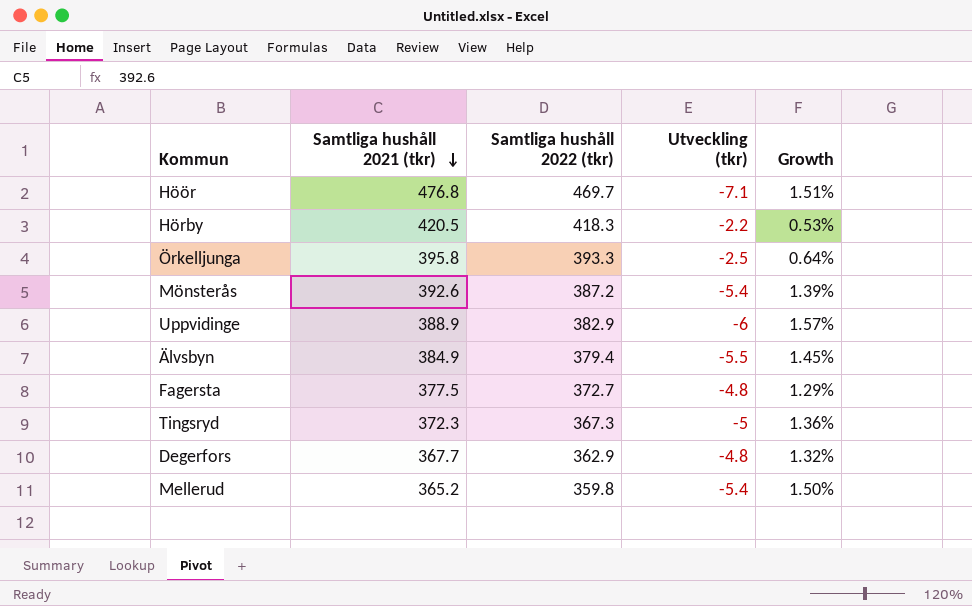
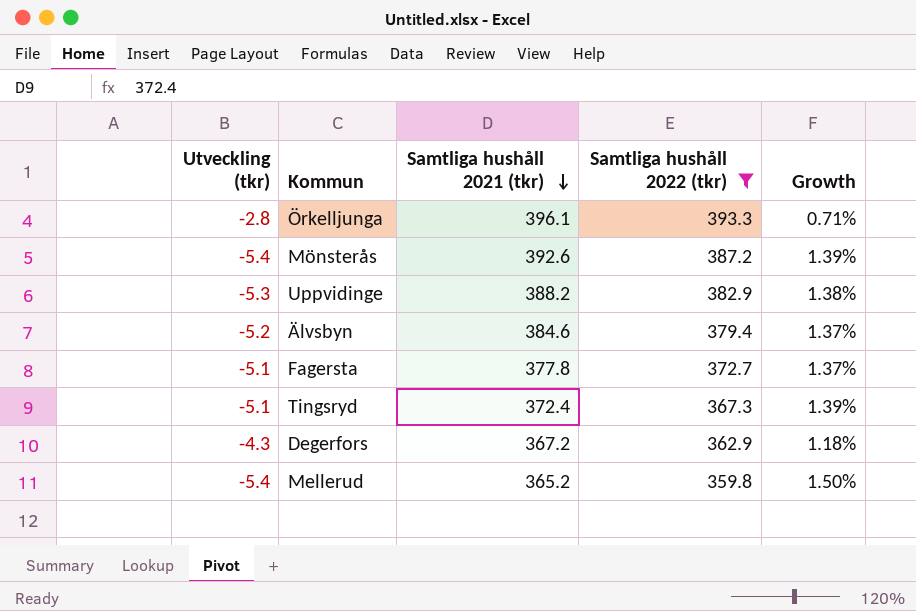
filter: none -> Samtliga hushåll 2022 (tkr) <= 393.3
column Utveckling (tkr) | position: 4 -> 1
Örkelljunga | Utveckling (tkr): -2.5 -> -2.8
Örkelljunga | Samtliga hushåll 2021 (tkr): 395.8 -> 396.1
Örkelljunga | Growth: 0.64% -> 0.71%
Uppvidinge | Utveckling (tkr): -6 -> -5.3
Uppvidinge | Samtliga hushåll 2021 (tkr): 388.9 -> 388.2
Uppvidinge | Growth: 1.57% -> 1.38%
Älvsbyn | Utveckling (tkr): -5.5 -> -5.2
Älvsbyn | Samtliga hushåll 2021 (tkr): 384.9 -> 384.6
Älvsbyn | Growth: 1.45% -> 1.37%
Fagersta | Utveckling (tkr): -4.8 -> -5.1
Fagersta | Samtliga hushåll 2021 (tkr): 377.5 -> 377.8
Fagersta | Growth: 1.29% -> 1.37%
Tingsryd | Utveckling (tkr): -5 -> -5.1
Tingsryd | Samtliga hushåll 2021 (tkr): 372.3 -> 372.4
Tingsryd | Growth: 1.36% -> 1.39%
Degerfors | Utveckling (tkr): -4.8 -> -4.3
Degerfors | Samtliga hushåll 2021 (tkr): 367.7 -> 367.2
Degerfors | Growth: 1.32% -> 1.18%

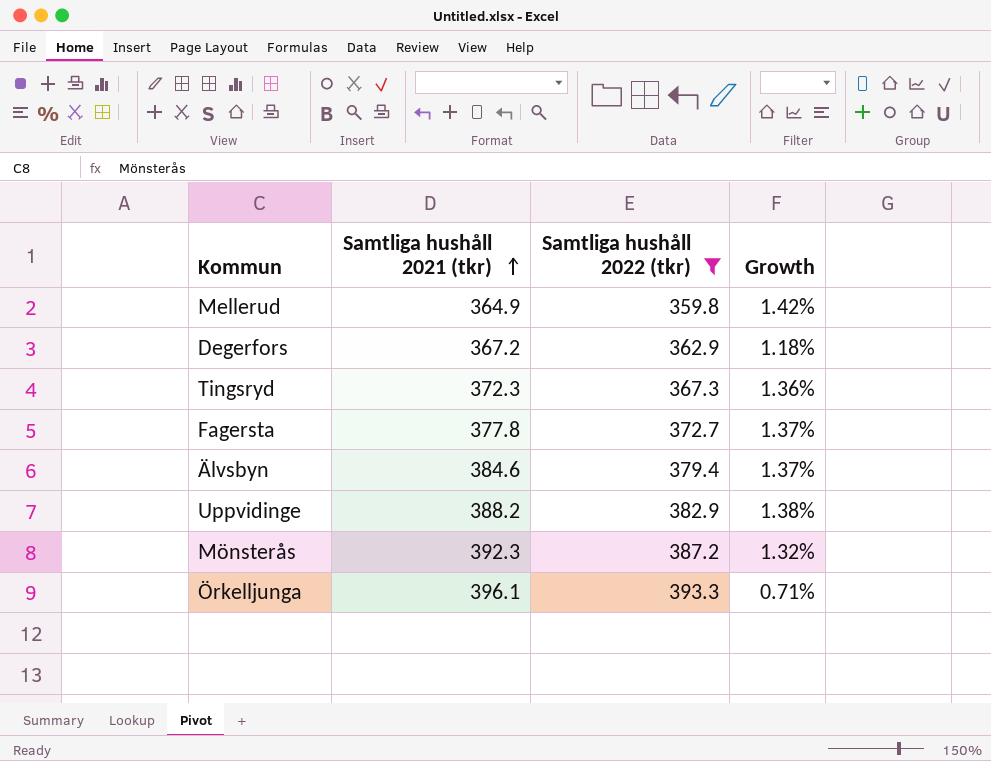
row order: Samtliga hushåll 2021 (tkr) descending -> Samtliga hushåll 2021 (tkr) ascending
column Utveckling (tkr) | formula: [Samtliga hushåll 2022 (tkr)] - [Samtliga hushåll 2021 (tkr)] -> none
Mellerud | Samtliga hushåll 2021 (tkr): 365.2 -> 364.9
Mellerud | Growth: 1.50% -> 1.42%
Tingsryd | Samtliga hushåll 2021 (tkr): 372.4 -> 372.3
Tingsryd | Growth: 1.39% -> 1.36%
Mönsterås | Samtliga hushåll 2021 (tkr): 392.6 -> 392.3
Mönsterås | Growth: 1.39% -> 1.32%

